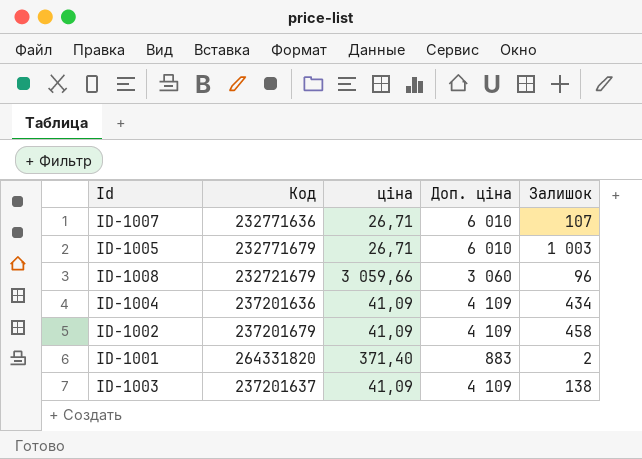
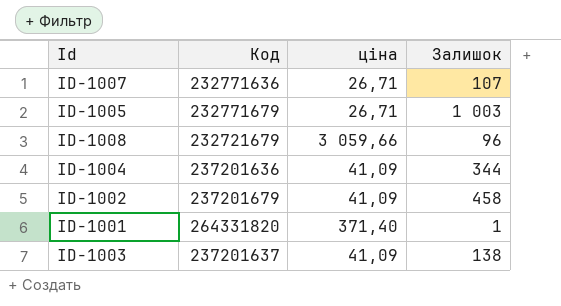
column Доп. ціна | position: 4 -> none
ID-1004 | Залишок: 434 -> 344
ID-1001 | Залишок: 2 -> 1

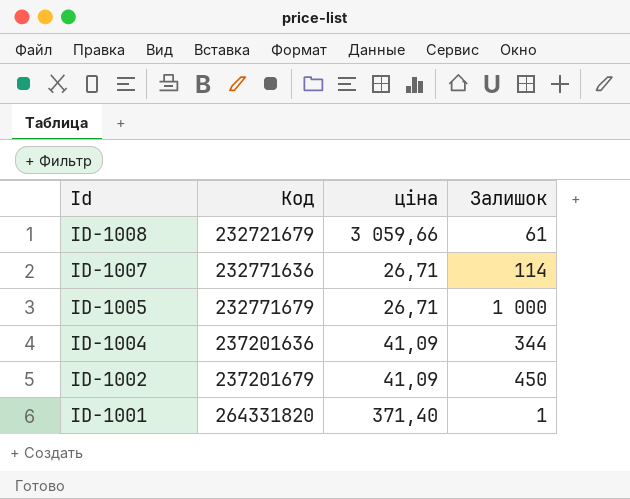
row order: none -> Id descending
row ID-1003: 237201637 | 41,09 | 138 -> none
ID-1008 | Залишок: 96 -> 61
ID-1007 | Залишок: 107 -> 114
ID-1005 | Залишок: 1 003 -> 1 000
ID-1002 | Залишок: 458 -> 450

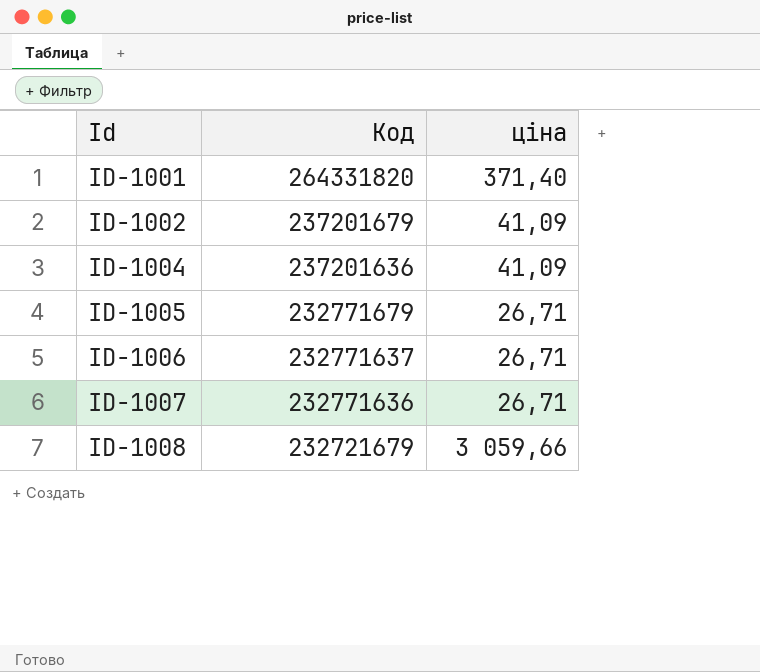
row order: Id descending -> Id ascending
column Залишок | position: 4 -> none
row ID-1006: none -> 232771637 | 26,71

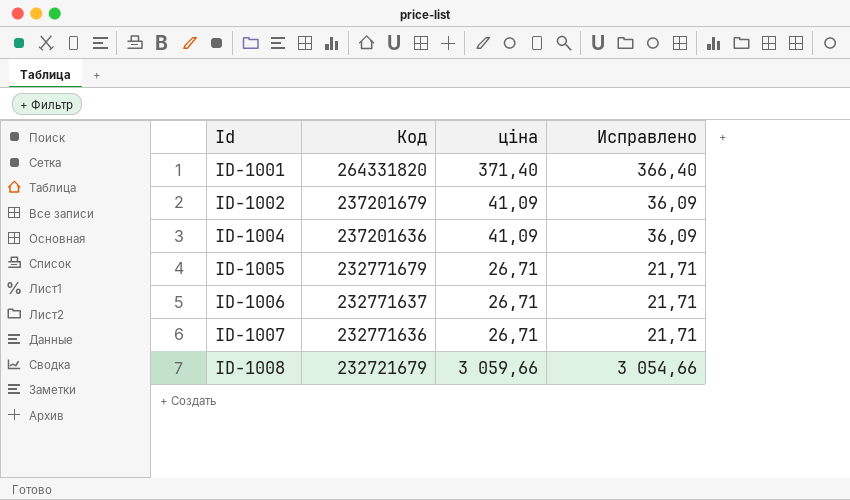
column Исправлено | formula: none -> [ціна] - 5

